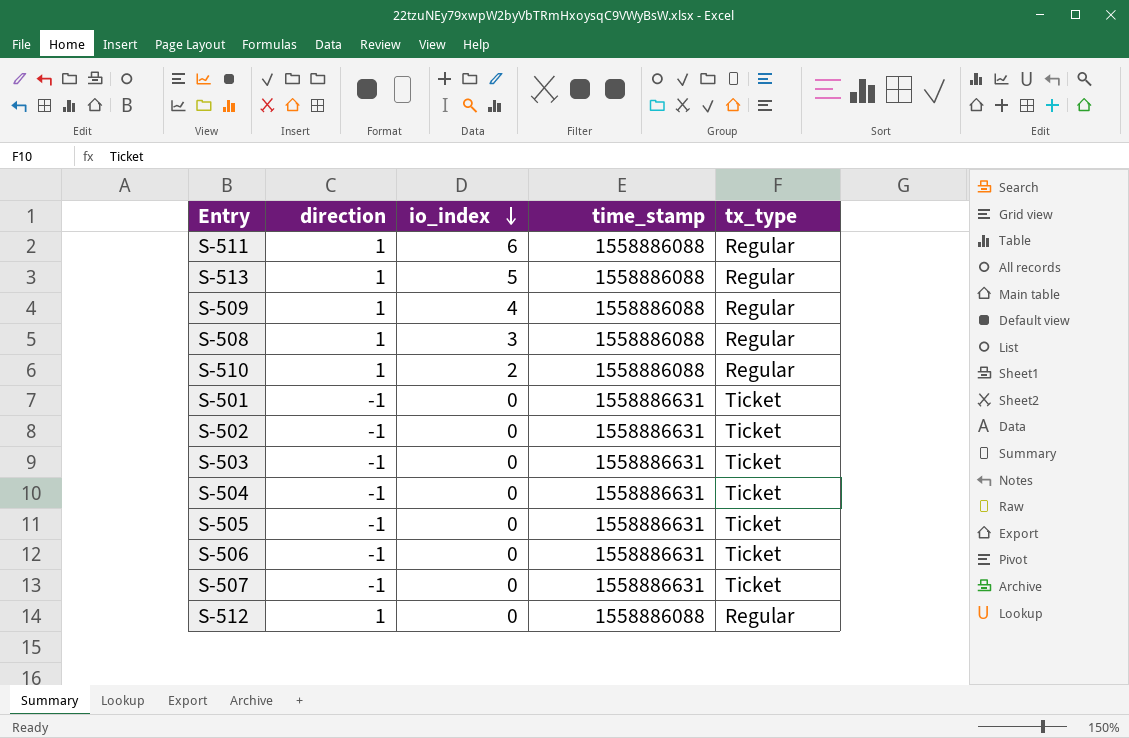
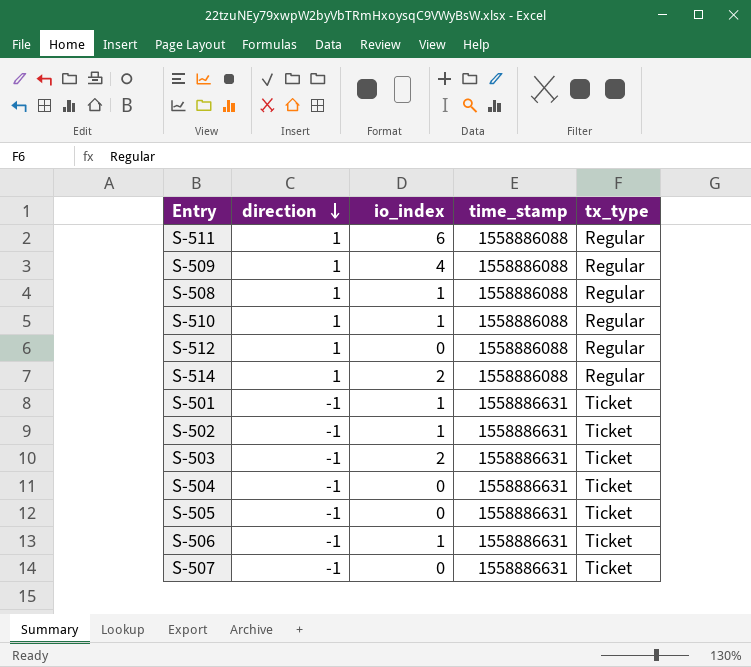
row order: io_index descending -> direction descending
row S-513: 1 | 5 | 1558886088 | Regular -> none
S-508 | io_index: 3 -> 1
S-510 | io_index: 2 -> 1
row S-514: none -> 1 | 2 | 1558886088 | Regular
S-501 | io_index: 0 -> 1
S-502 | io_index: 0 -> 1
S-503 | io_index: 0 -> 2
S-506 | io_index: 0 -> 1

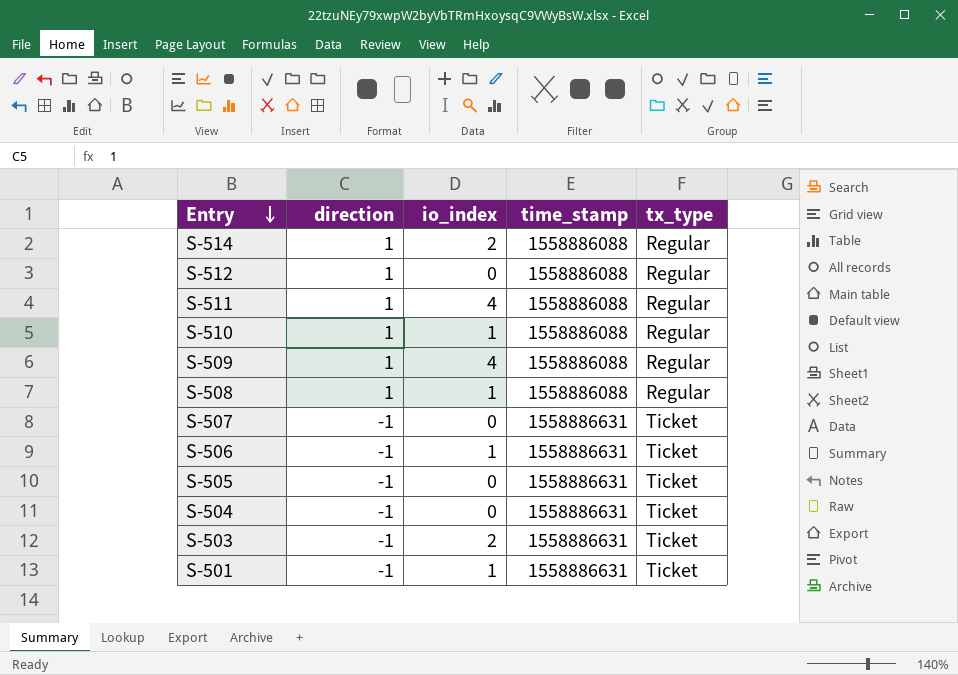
row order: direction descending -> Entry descending
row S-502: -1 | 1 | 1558886631 | Ticket -> none
S-511 | io_index: 6 -> 4

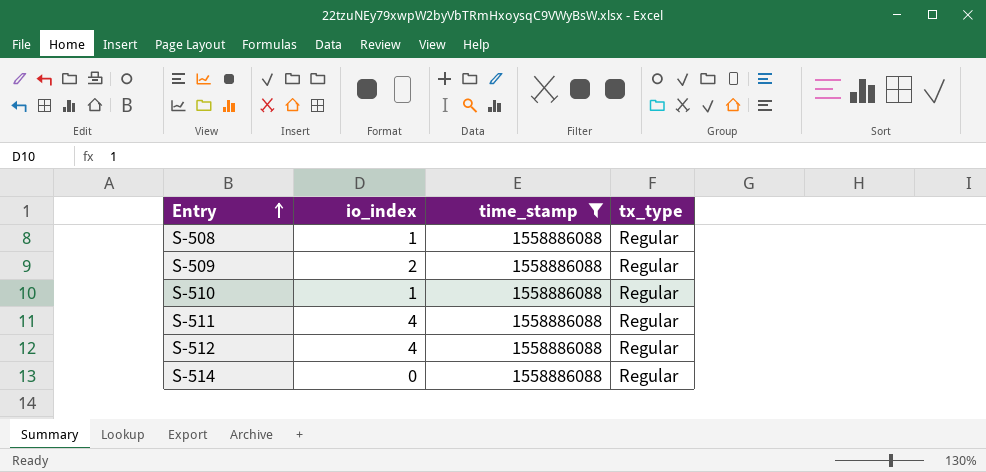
filter: none -> time_stamp = 1558886088
row order: Entry descending -> Entry ascending
column direction | position: 2 -> none
S-509 | io_index: 4 -> 2
S-512 | io_index: 0 -> 4
S-514 | io_index: 2 -> 0

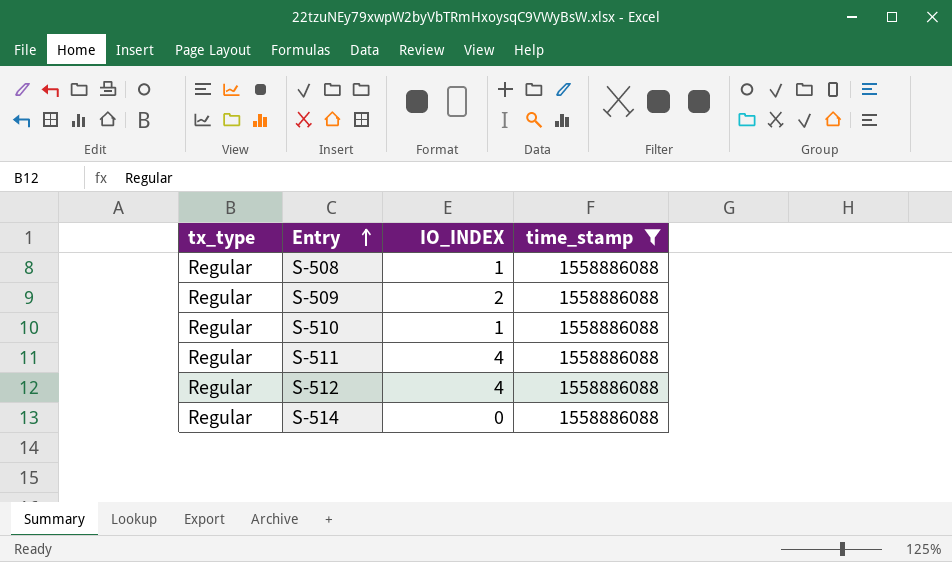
column tx_type | position: 4 -> 1
column name: io_index -> IO_INDEX

